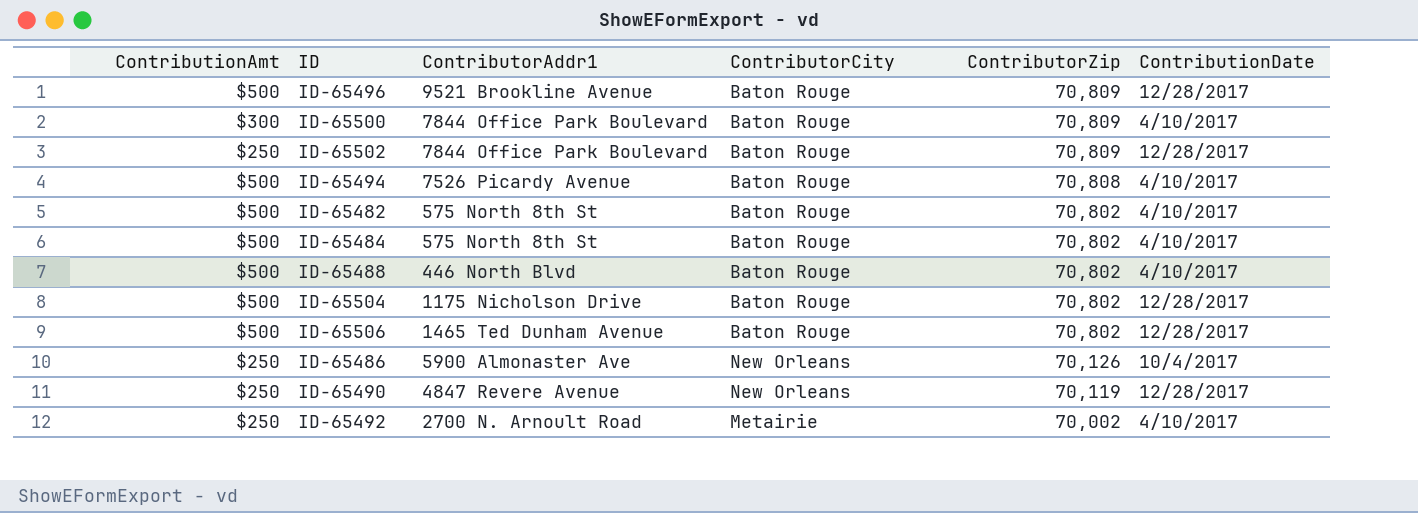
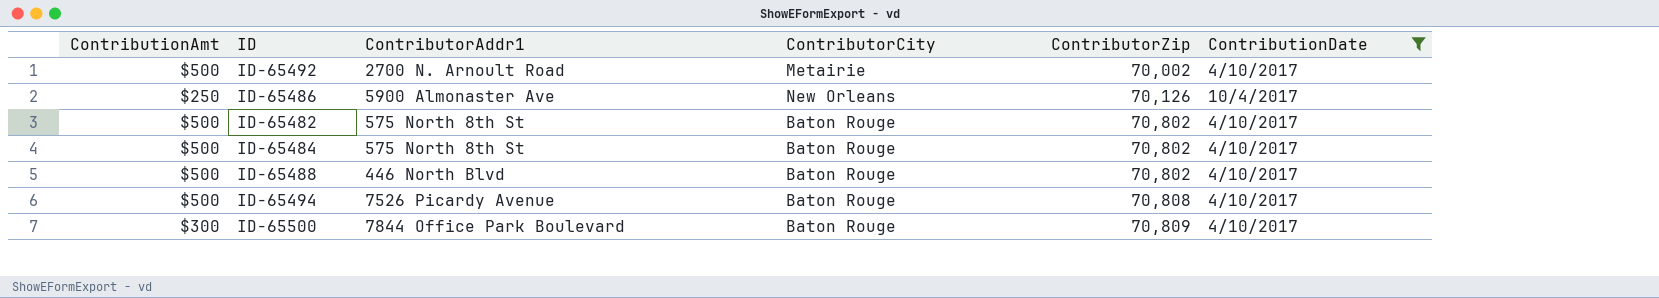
filter: none -> ContributionDate != 12/28/2017
row order: ContributorZip descending -> ContributorZip ascending
ID-65492 | ContributionAmt: $250 -> $500

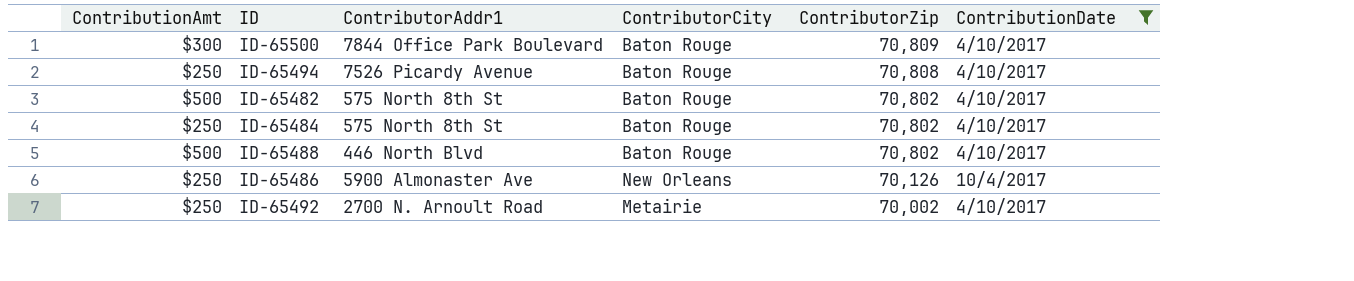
row order: ContributorZip ascending -> ContributorZip descending
ID-65494 | ContributionAmt: $500 -> $250
ID-65484 | ContributionAmt: $500 -> $250
ID-65492 | ContributionAmt: $500 -> $250

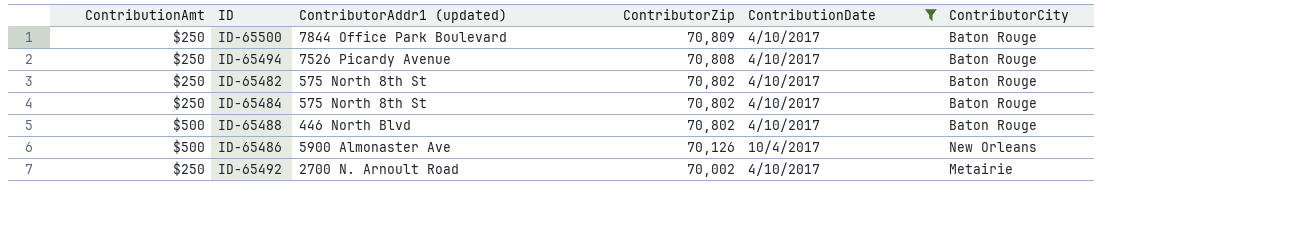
column name: ContributorAddr1 -> ContributorAddr1 (updated)
column ContributorCity | position: 4 -> 6
ID-65500 | ContributionAmt: $300 -> $250
ID-65482 | ContributionAmt: $500 -> $250
ID-65486 | ContributionAmt: $250 -> $500

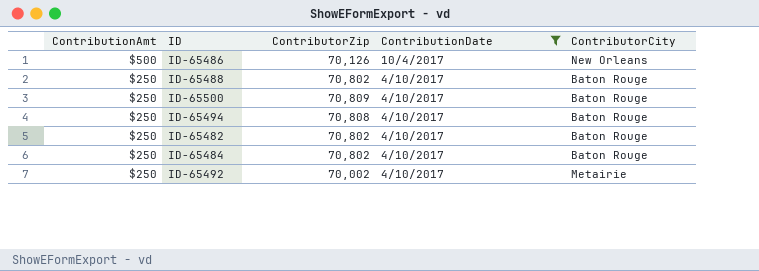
row order: ContributorZip descending -> ContributionAmt descending
column ContributorAddr1 (updated) | position: 3 -> none
ID-65488 | ContributionAmt: $500 -> $250

